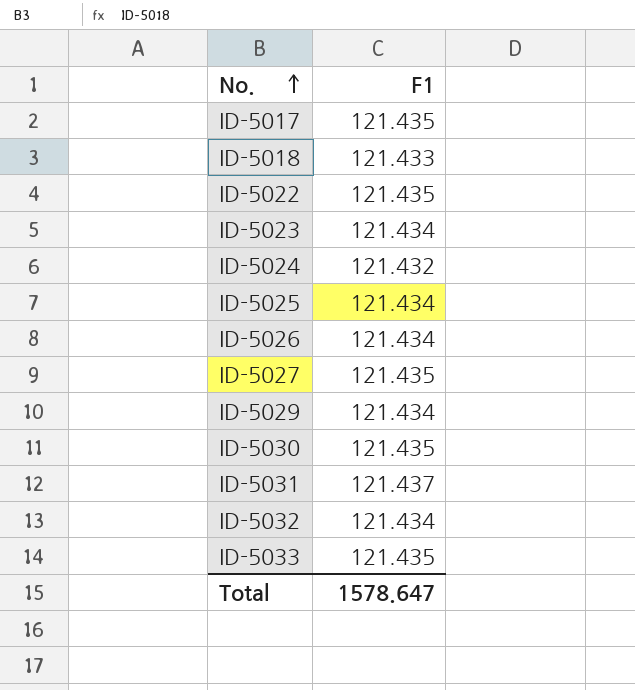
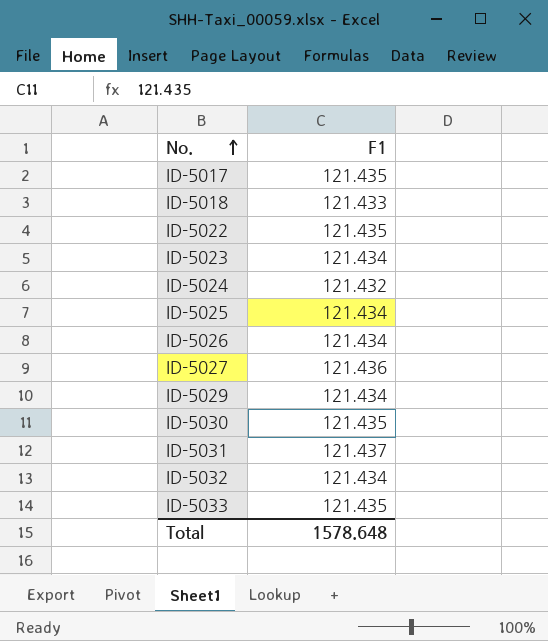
ID-5027 | F1: 121.435 -> 121.436
Total | F1: 1578.647 -> 1578.648

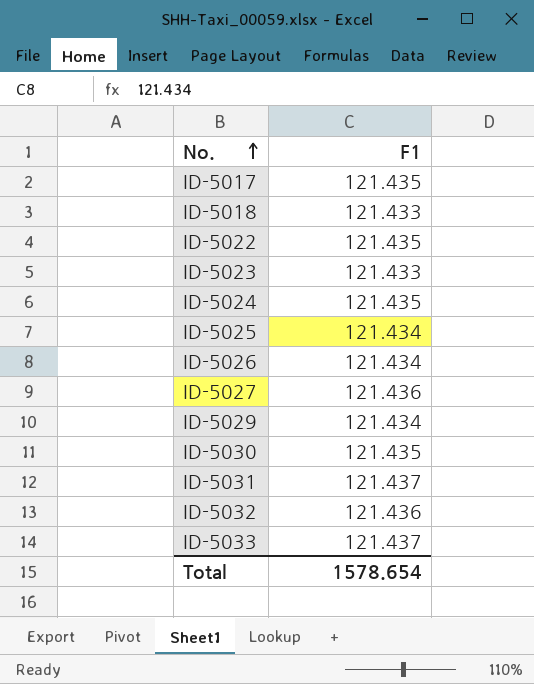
ID-5023 | F1: 121.434 -> 121.433
ID-5024 | F1: 121.432 -> 121.435
ID-5032 | F1: 121.434 -> 121.436
ID-5033 | F1: 121.435 -> 121.437
Total | F1: 1578.648 -> 1578.654

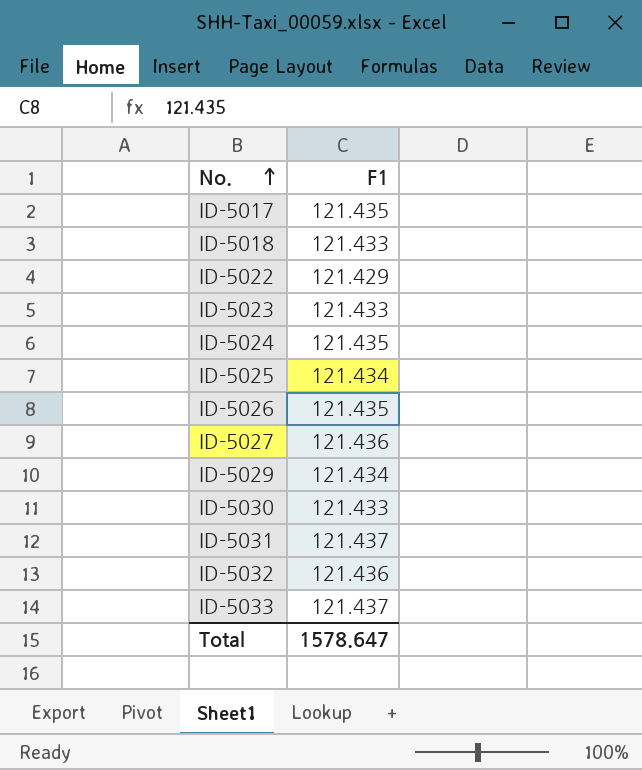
ID-5022 | F1: 121.435 -> 121.429
ID-5026 | F1: 121.434 -> 121.435
ID-5030 | F1: 121.435 -> 121.433
Total | F1: 1578.654 -> 1578.647

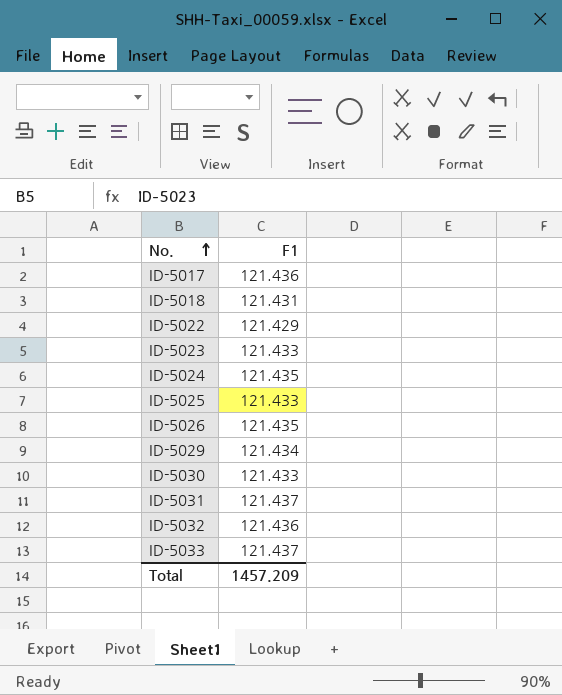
row ID-5027: 121.436 -> none
ID-5017 | F1: 121.435 -> 121.436
ID-5018 | F1: 121.433 -> 121.431
ID-5025 | F1: 121.434 -> 121.433
Total | F1: 1578.647 -> 1457.209

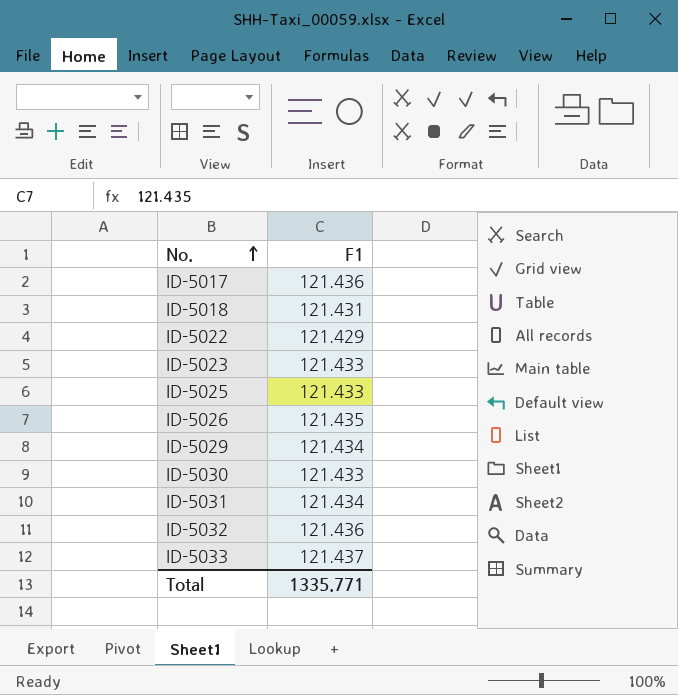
row ID-5024: 121.435 -> none
ID-5031 | F1: 121.437 -> 121.434
Total | F1: 1457.209 -> 1335.771

